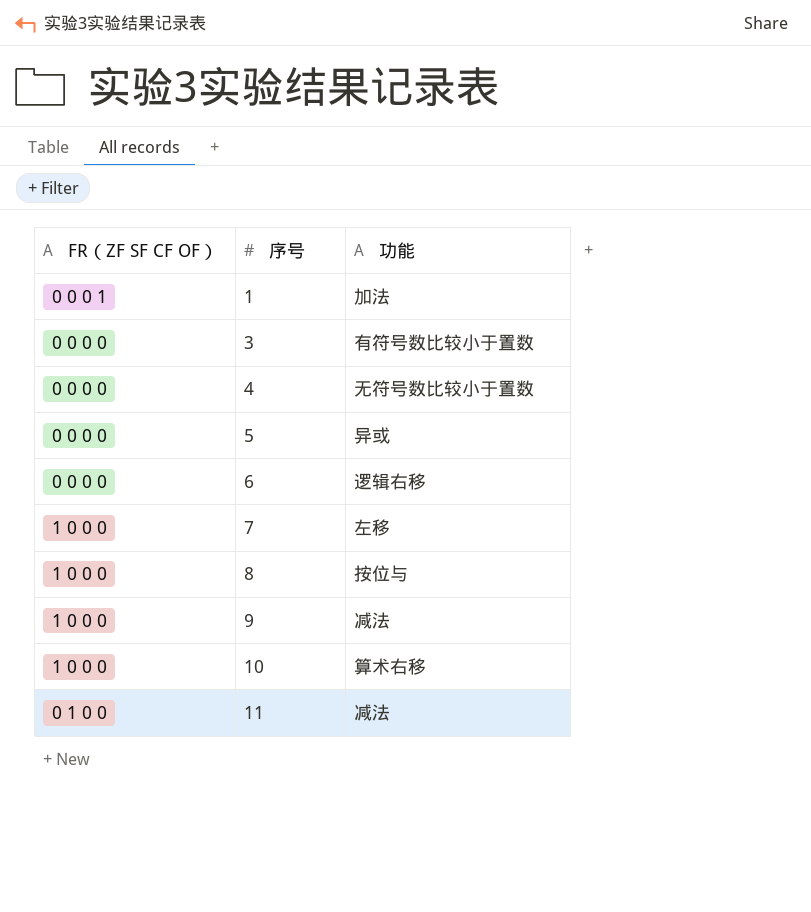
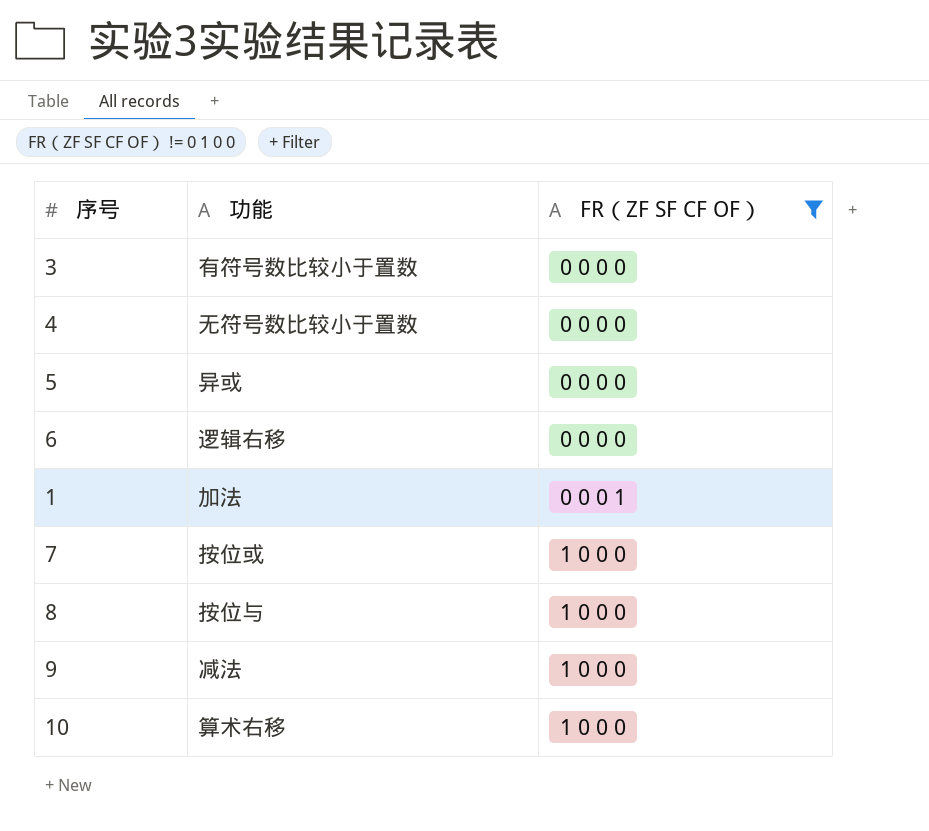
filter: none -> FR（ZF SF CF OF） != 0 1 0 0
row order: 序号 ascending -> FR（ZF SF CF OF） ascending
column FR（ZF SF CF OF） | position: 1 -> 3
7 | 功能: 左移 -> 按位或

